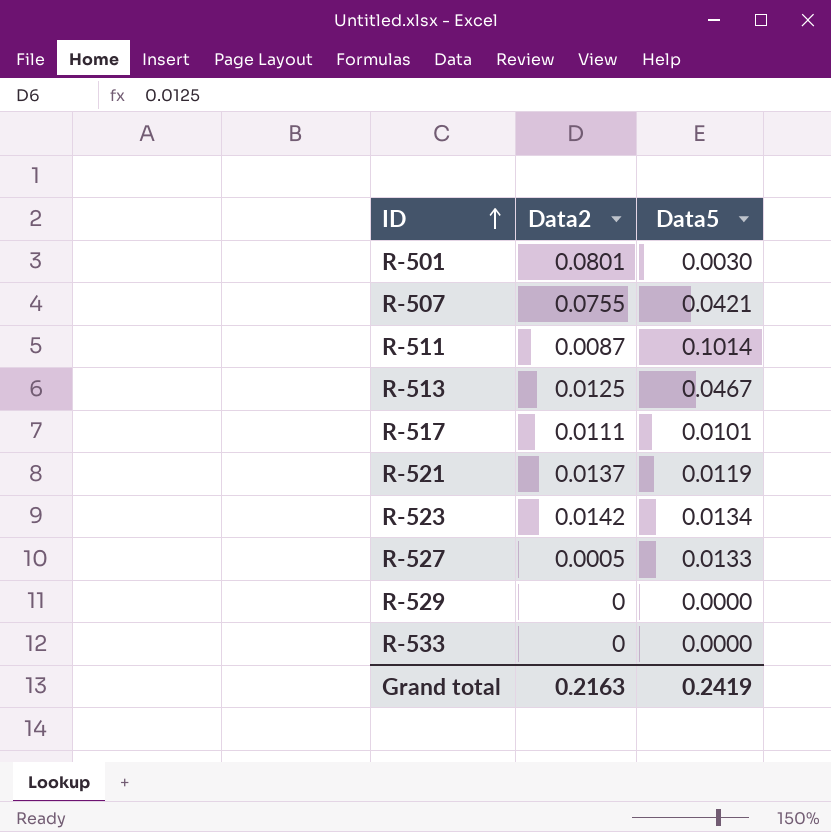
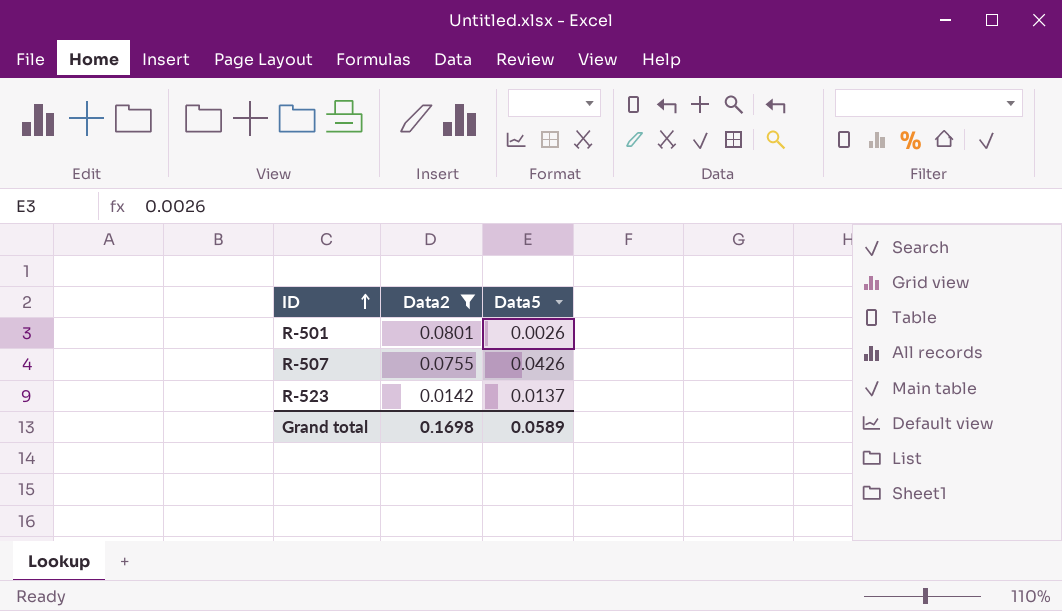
filter: none -> Data2 >= 0.0142
R-501 | Data5: 0.0030 -> 0.0026
R-507 | Data5: 0.0421 -> 0.0426
R-523 | Data5: 0.0134 -> 0.0137
Grand total | Data2: 0.2163 -> 0.1698
Grand total | Data5: 0.2419 -> 0.0589

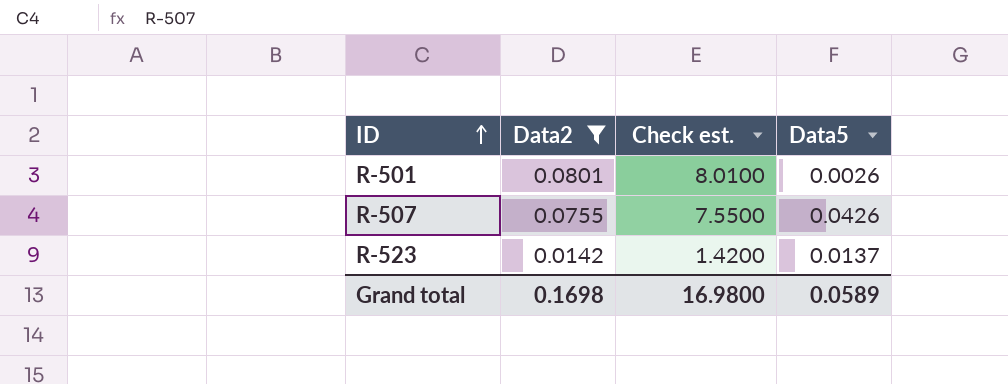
column Check est. | formula: none -> [Data2] * 100

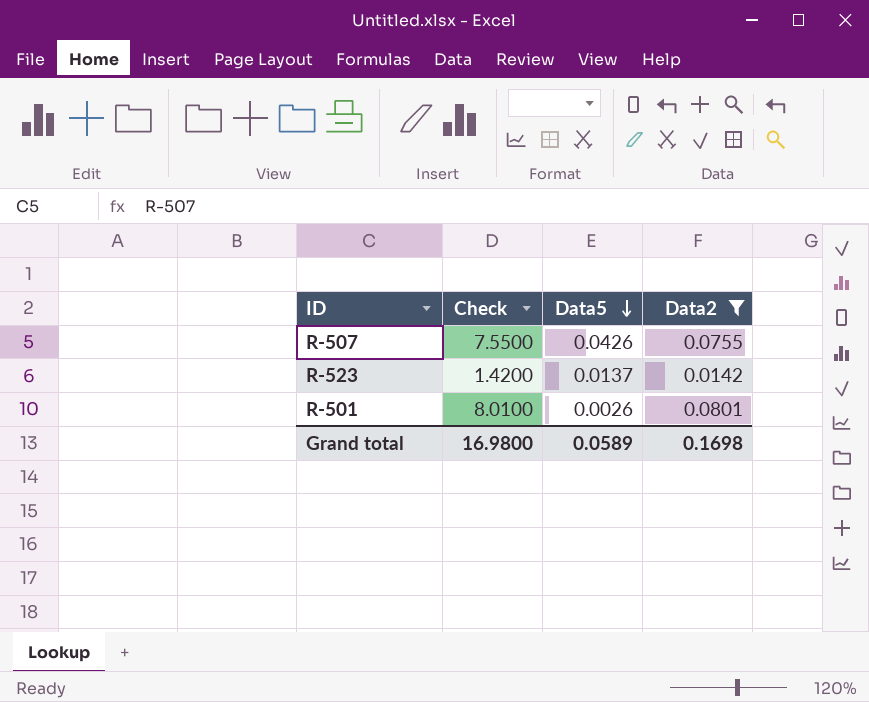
row order: ID ascending -> Data5 descending
column name: Check est. -> Check
column Data2 | position: 2 -> 4

